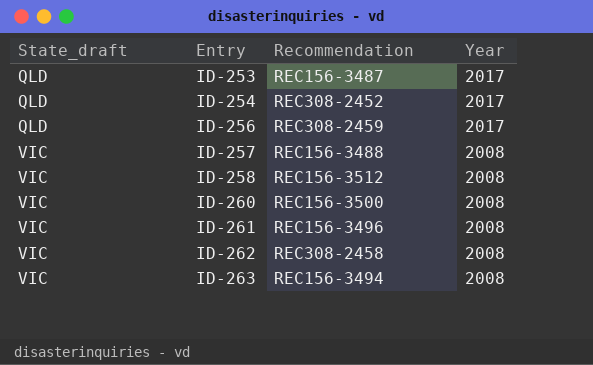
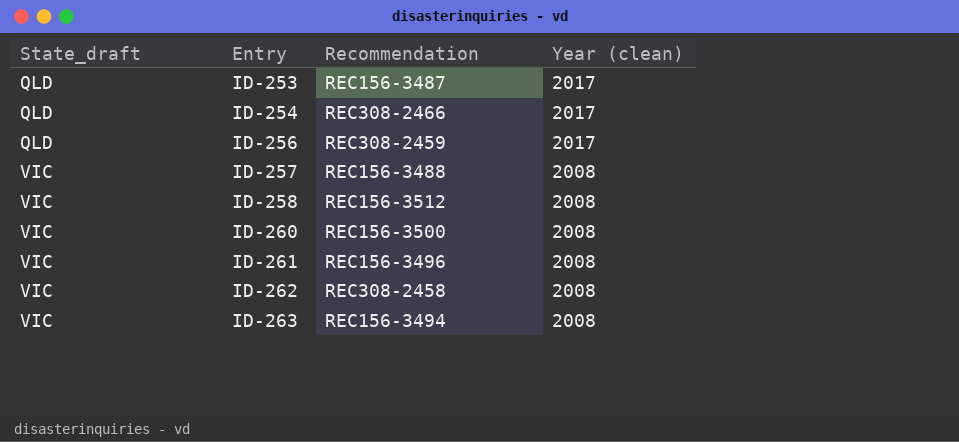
column name: Year -> Year (clean)
ID-254 | Recommendation: REC308-2452 -> REC308-2466

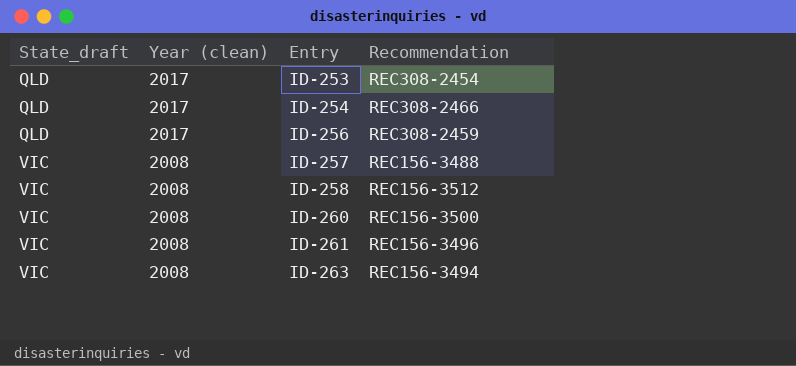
column Year (clean) | position: 4 -> 2
row ID-262: VIC | REC308-2458 | 2008 -> none
ID-253 | Recommendation: REC156-3487 -> REC308-2454

